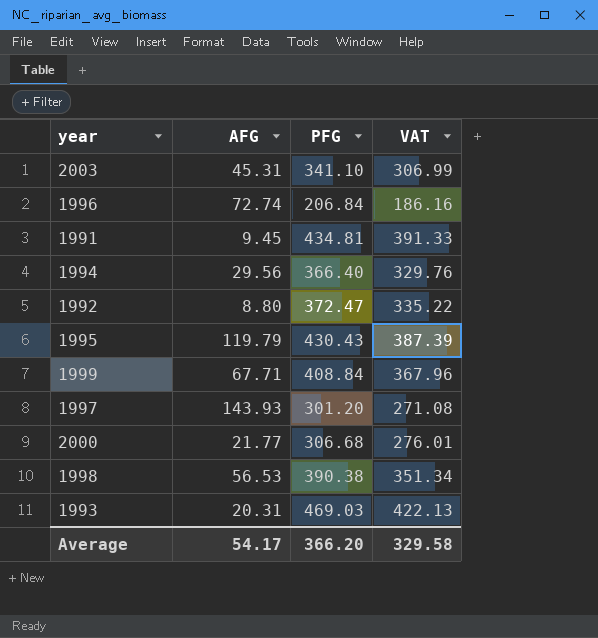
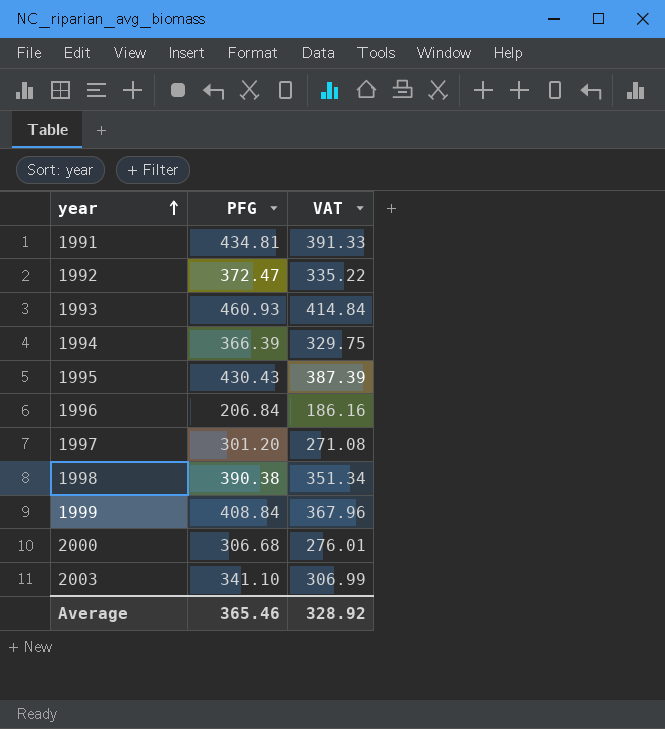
row order: none -> year ascending
column AFG | position: 2 -> none
1993 | PFG: 469.03 -> 460.93
1993 | VAT: 422.13 -> 414.84
1994 | PFG: 366.40 -> 366.39
1994 | VAT: 329.76 -> 329.75
Average | PFG: 366.20 -> 365.46
Average | VAT: 329.58 -> 328.92

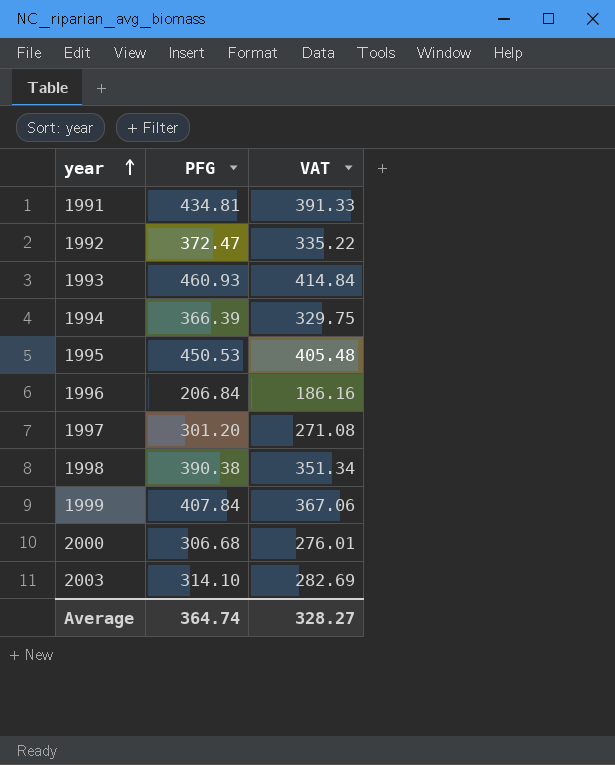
1995 | PFG: 430.43 -> 450.53
1995 | VAT: 387.39 -> 405.48
1999 | PFG: 408.84 -> 407.84
1999 | VAT: 367.96 -> 367.06
2003 | PFG: 341.10 -> 314.10
2003 | VAT: 306.99 -> 282.69
Average | PFG: 365.46 -> 364.74
Average | VAT: 328.92 -> 328.27

